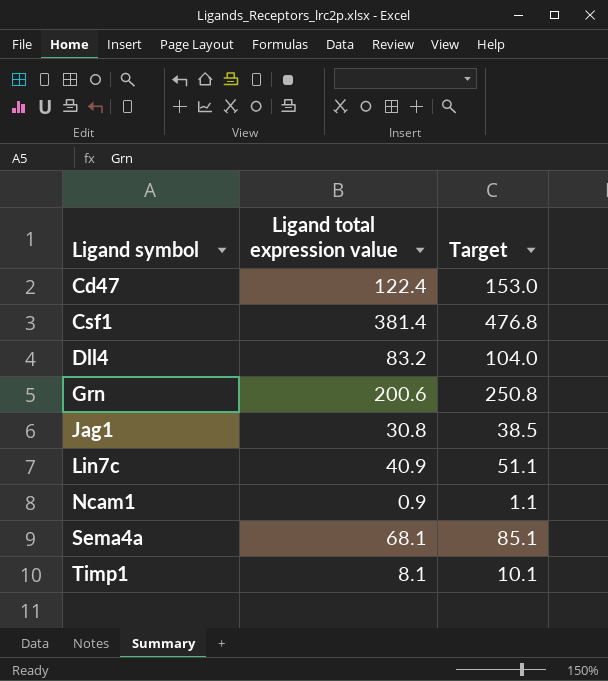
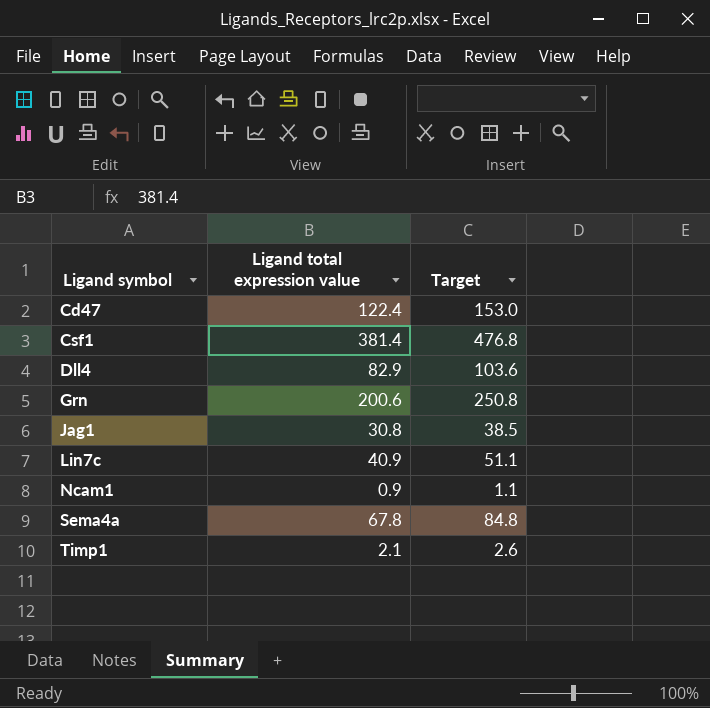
Dll4 | Ligand total expression value: 83.2 -> 82.9
Dll4 | Target: 104.0 -> 103.6
Sema4a | Ligand total expression value: 68.1 -> 67.8
Sema4a | Target: 85.1 -> 84.8
Timp1 | Ligand total expression value: 8.1 -> 2.1
Timp1 | Target: 10.1 -> 2.6

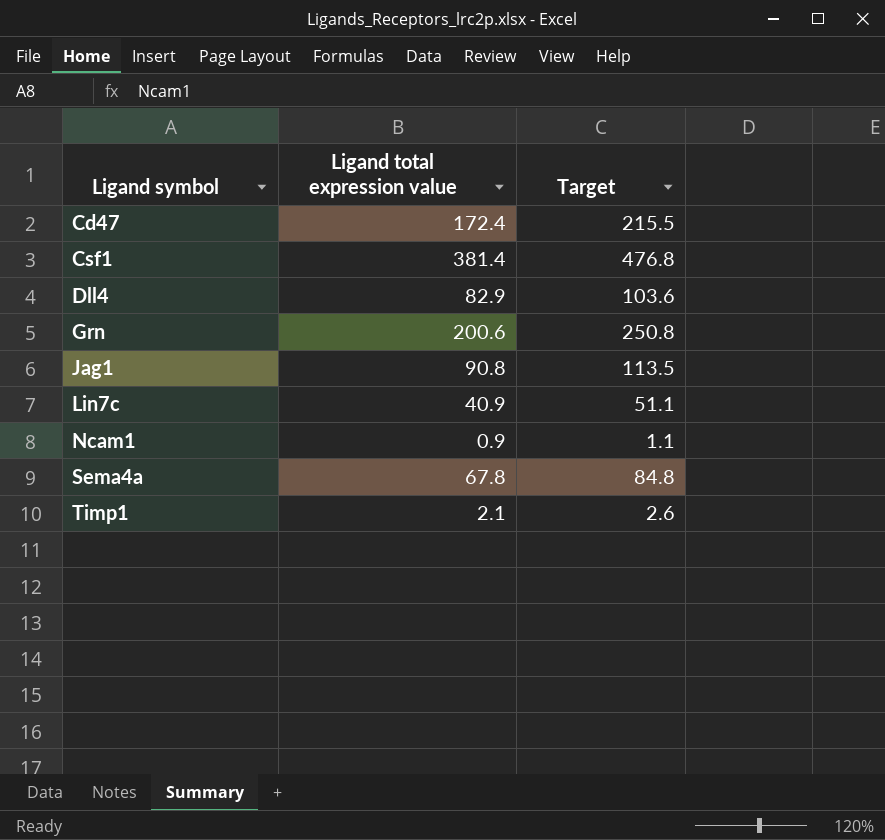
Cd47 | Ligand total expression value: 122.4 -> 172.4
Cd47 | Target: 153.0 -> 215.5
Jag1 | Ligand total expression value: 30.8 -> 90.8
Jag1 | Target: 38.5 -> 113.5

